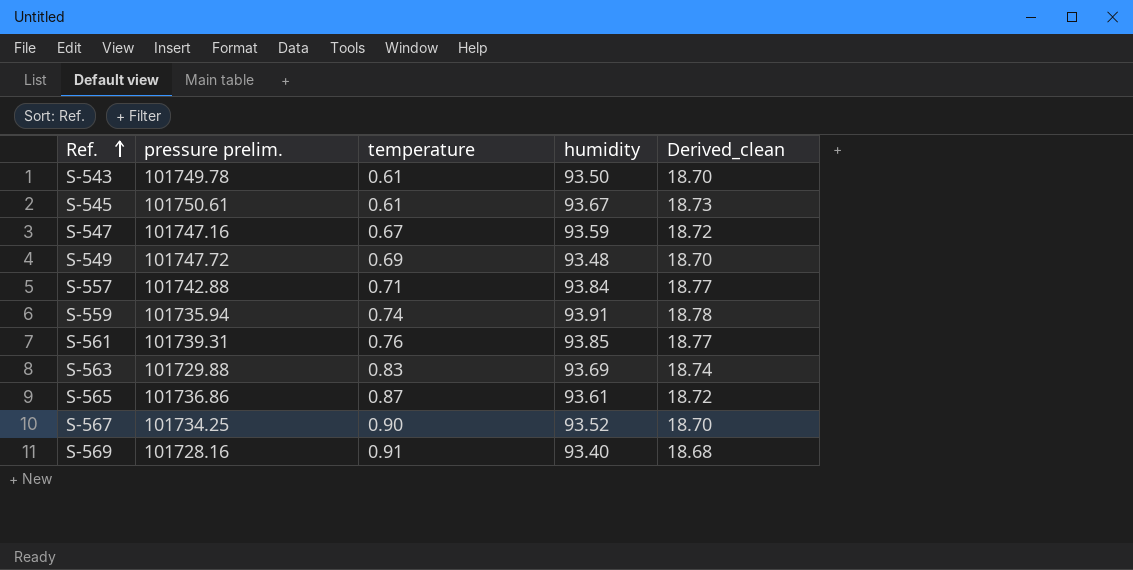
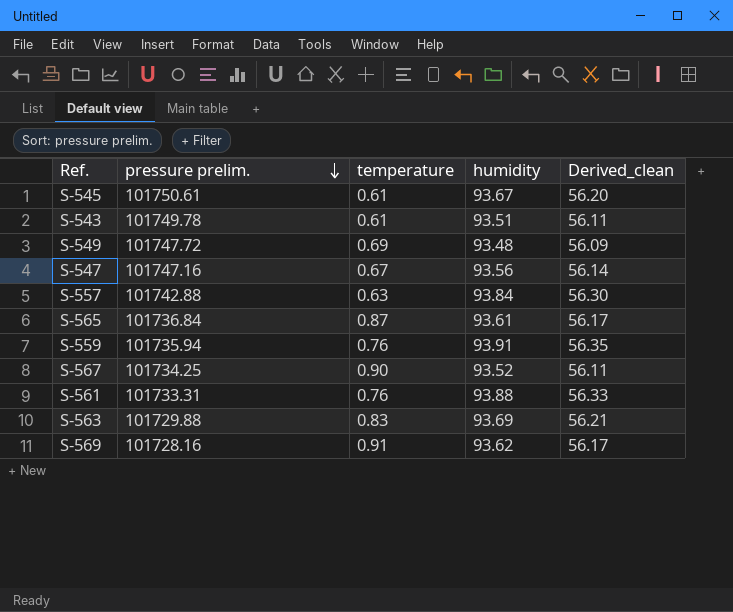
row order: Ref. ascending -> pressure prelim. descending
column Derived_clean | formula: [humidity] * 0.2 -> [humidity] * 0.6
S-543 | humidity: 93.50 -> 93.51
S-547 | humidity: 93.59 -> 93.56
S-557 | temperature: 0.71 -> 0.63
S-565 | pressure prelim.: 101736.86 -> 101736.84
S-559 | temperature: 0.74 -> 0.76
S-561 | pressure prelim.: 101739.31 -> 101733.31
S-561 | humidity: 93.85 -> 93.88
S-569 | humidity: 93.40 -> 93.62

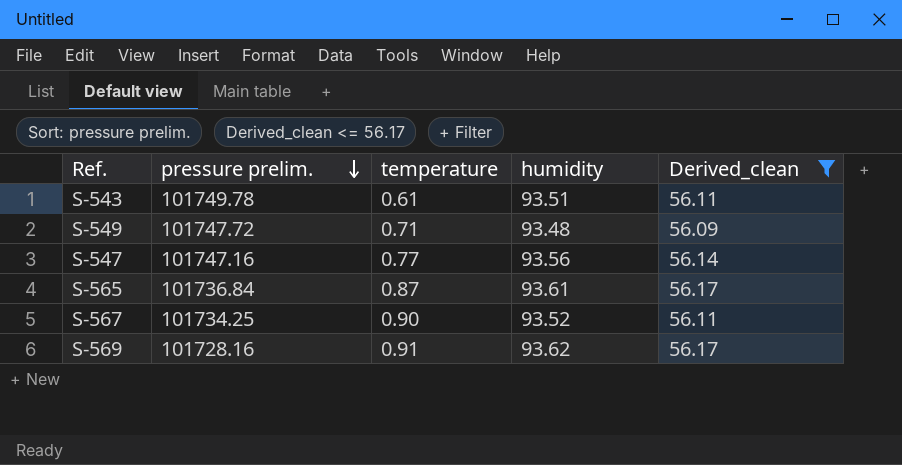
filter: none -> Derived_clean <= 56.17
S-549 | temperature: 0.69 -> 0.71
S-547 | temperature: 0.67 -> 0.77

